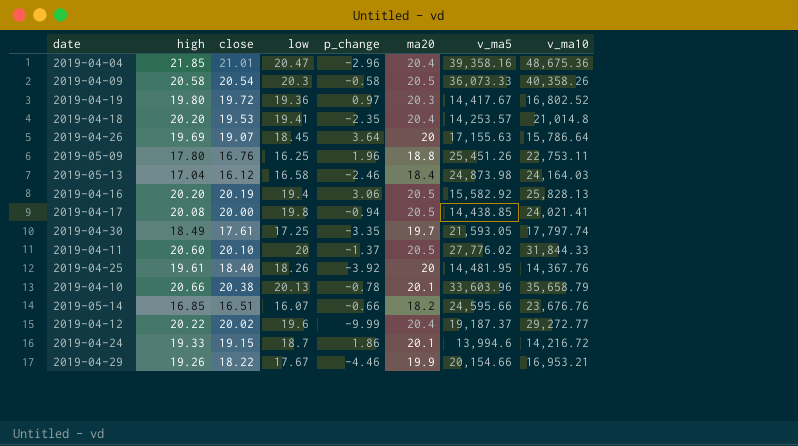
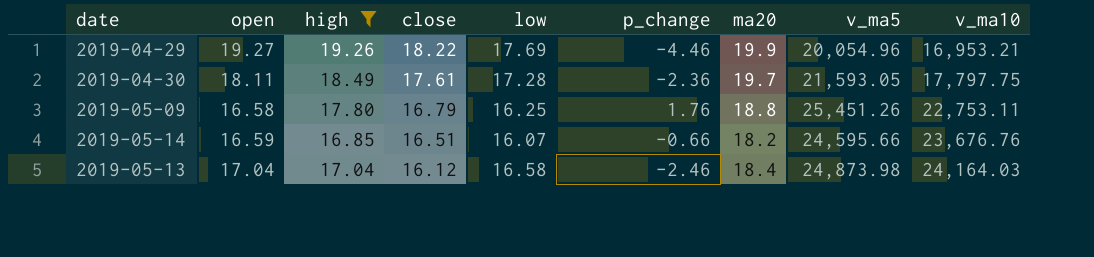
filter: none -> high <= 19.26
row order: none -> close descending
column open | position: none -> 2
2019-04-29 | low: 17.67 -> 17.69
2019-04-29 | v_ma5: 20,154.66 -> 20,054.96
2019-04-30 | low: 17.25 -> 17.28
2019-04-30 | p_change: -3.35 -> -2.36
2019-04-30 | v_ma10: 17,797.74 -> 17,797.75
2019-05-09 | close: 16.76 -> 16.79
2019-05-09 | p_change: 1.96 -> 1.76

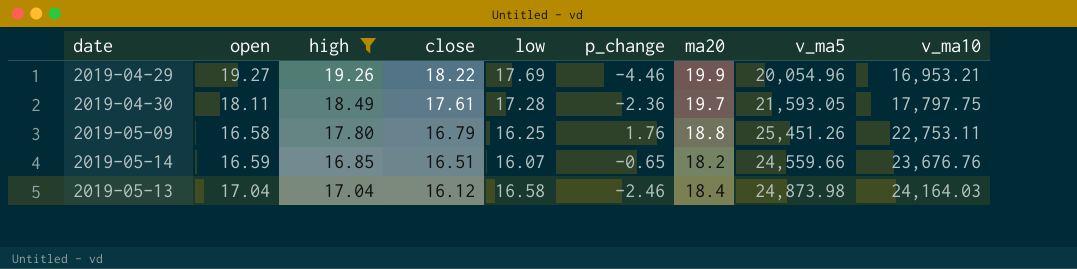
2019-05-14 | p_change: -0.66 -> -0.65
2019-05-14 | v_ma5: 24,595.66 -> 24,559.66

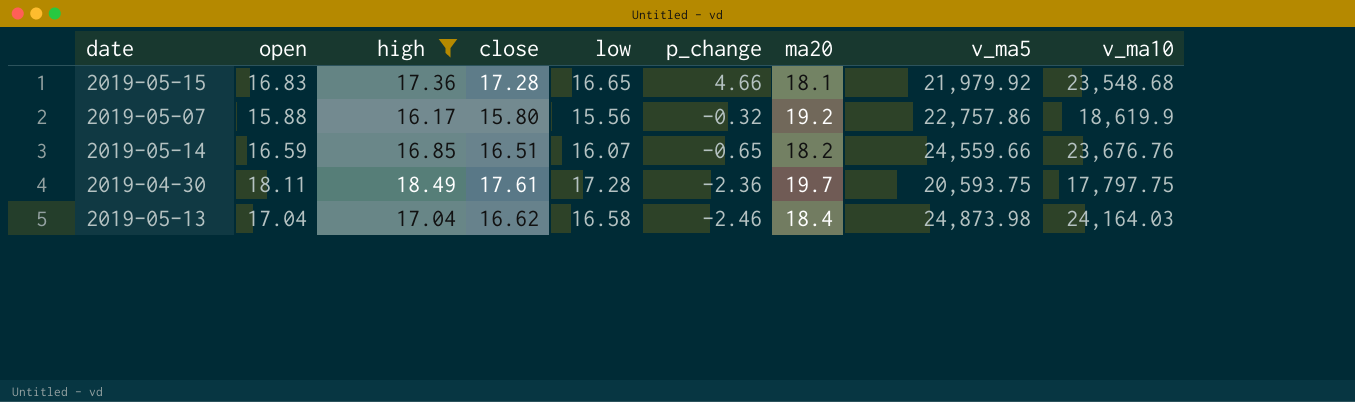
row order: close descending -> p_change descending
row 2019-04-29: 19.27 | 19.26 | 18.22 | 17.69 | -4.46 | 19.9 | 20,054.96 | 16,953.21 -> none
row 2019-05-09: 16.58 | 17.80 | 16.79 | 16.25 | 1.76 | 18.8 | 25,451.26 | 22,753.11 -> none
row 2019-05-15: none -> 16.83 | 17.36 | 17.28 | 16.65 | 4.66 | 18.1 | 21,979.92 | 23,548.68
row 2019-05-07: none -> 15.88 | 16.17 | 15.80 | 15.56 | -0.32 | 19.2 | 22,757.86 | 18,619.9
2019-04-30 | v_ma5: 21,593.05 -> 20,593.75
2019-05-13 | close: 16.12 -> 16.62

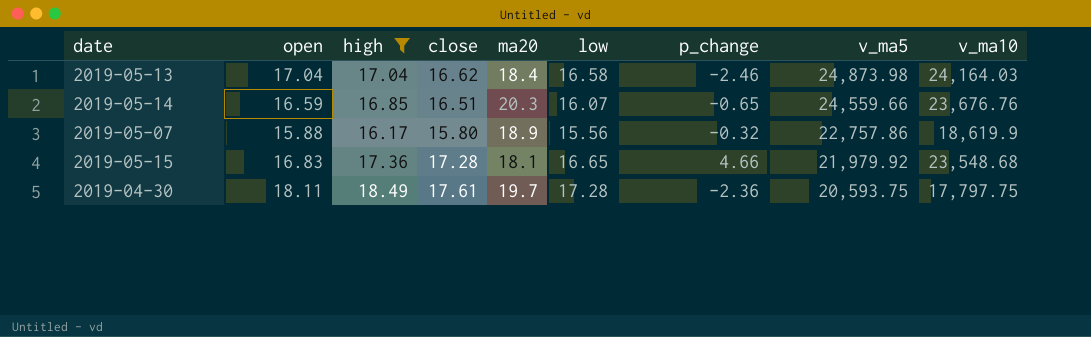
row order: p_change descending -> v_ma5 descending
column ma20 | position: 7 -> 5
2019-05-14 | ma20: 18.2 -> 20.3
2019-05-07 | ma20: 19.2 -> 18.9

